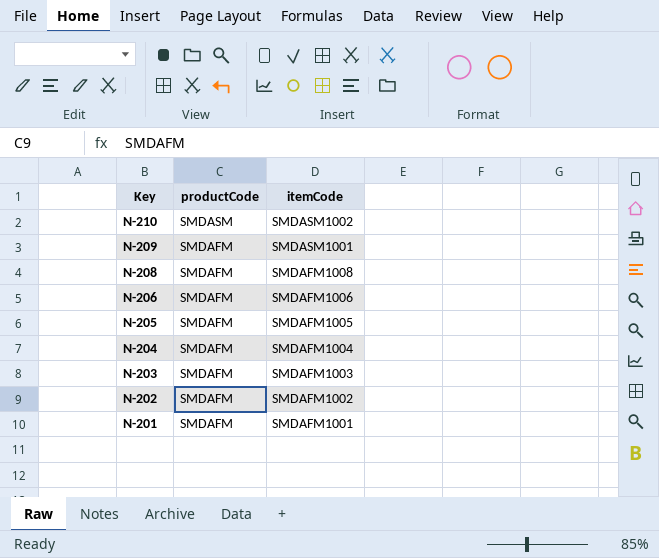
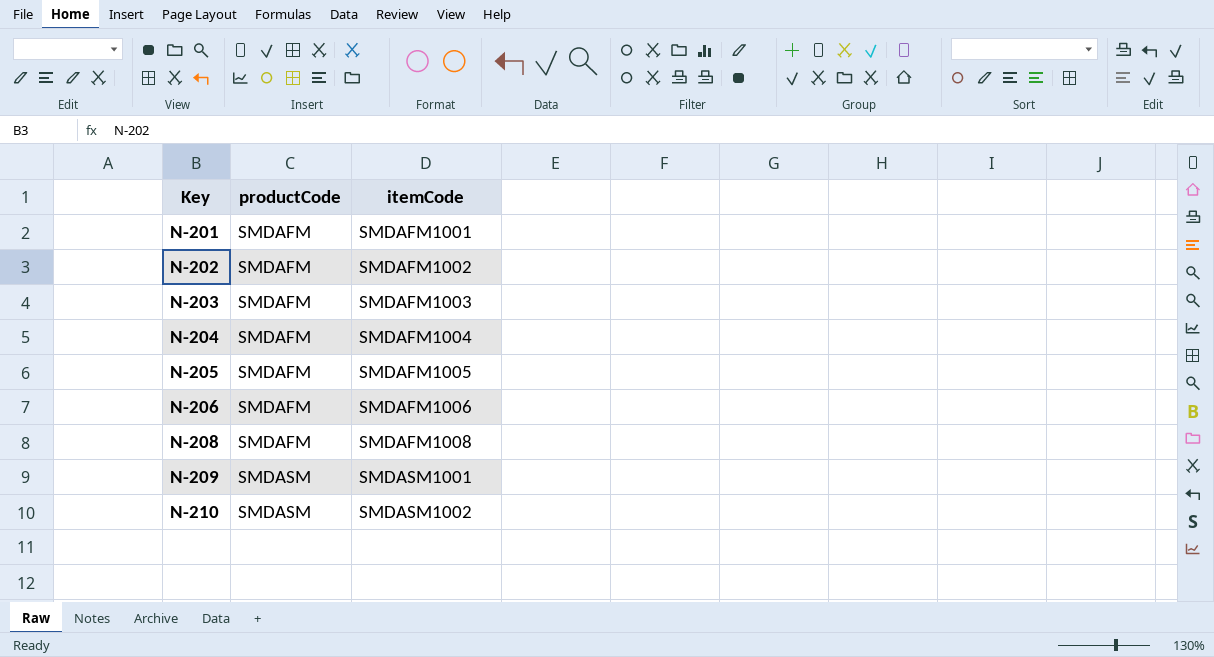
row order: Key descending -> Key ascending
N-209 | productCode: SMDAFM -> SMDASM

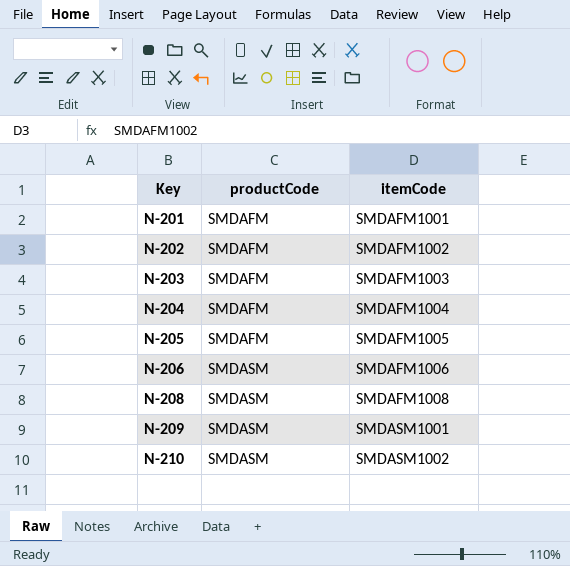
N-206 | productCode: SMDAFM -> SMDASM
N-208 | productCode: SMDAFM -> SMDASM

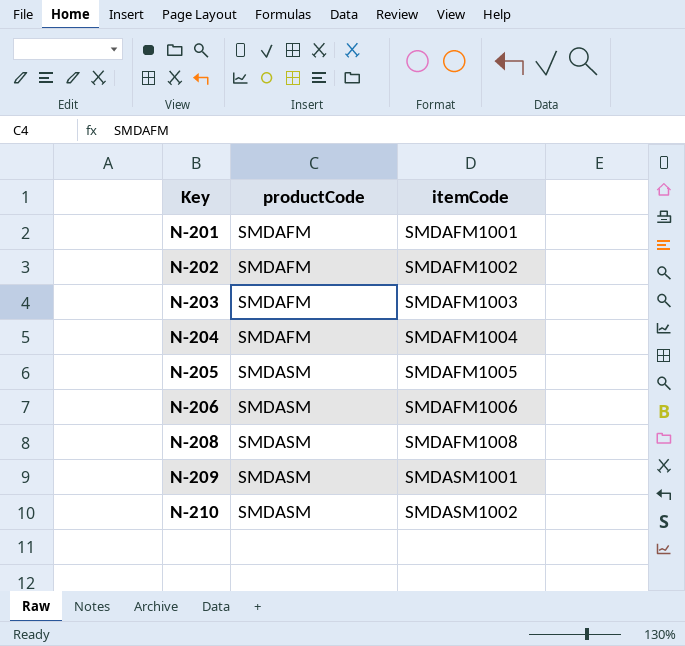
N-205 | productCode: SMDAFM -> SMDASM

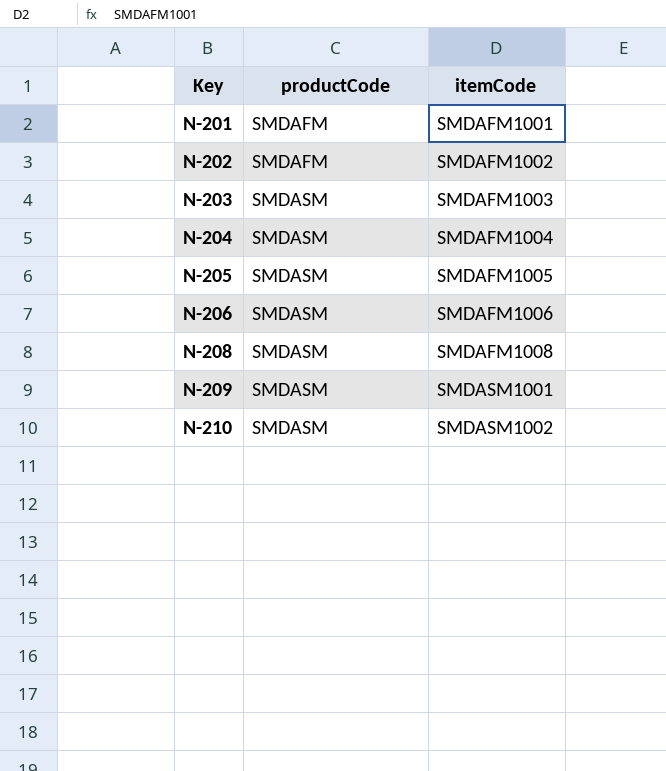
N-203 | productCode: SMDAFM -> SMDASM
N-204 | productCode: SMDAFM -> SMDASM

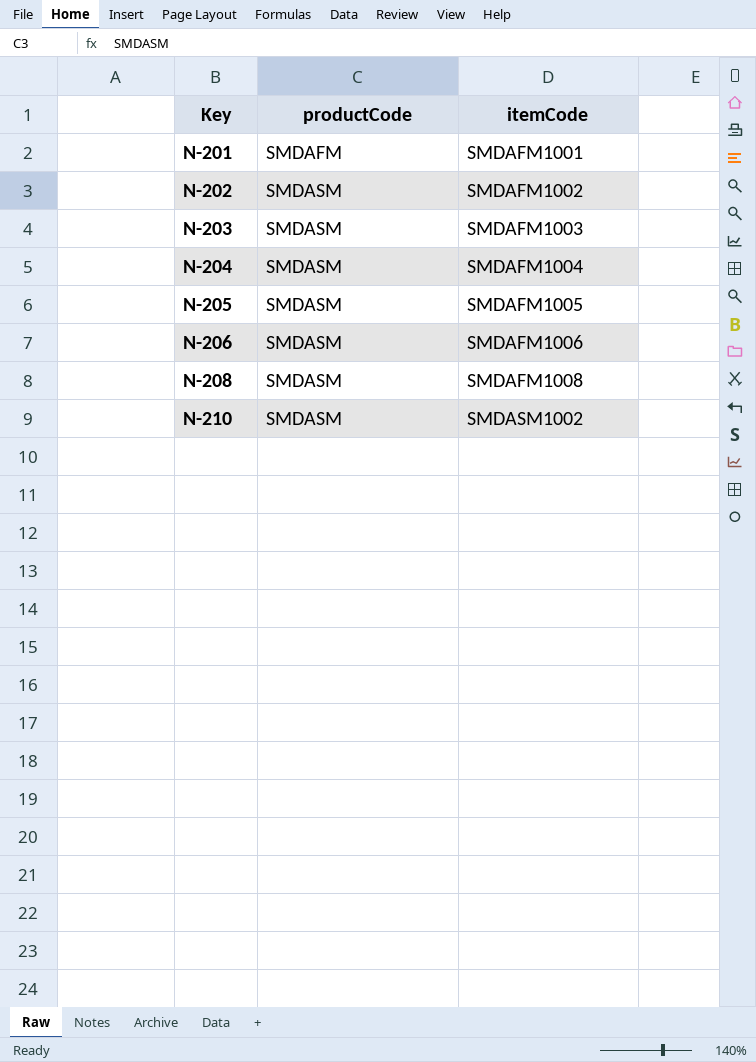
row N-209: SMDASM | SMDASM1001 -> none
N-202 | productCode: SMDAFM -> SMDASM

